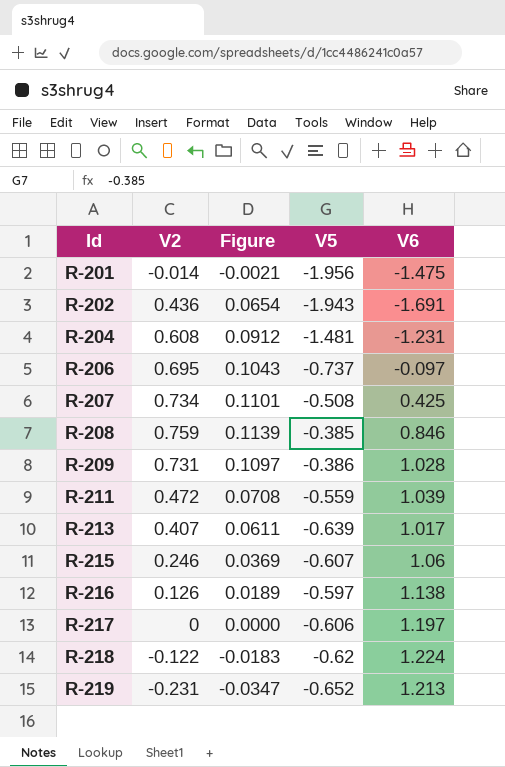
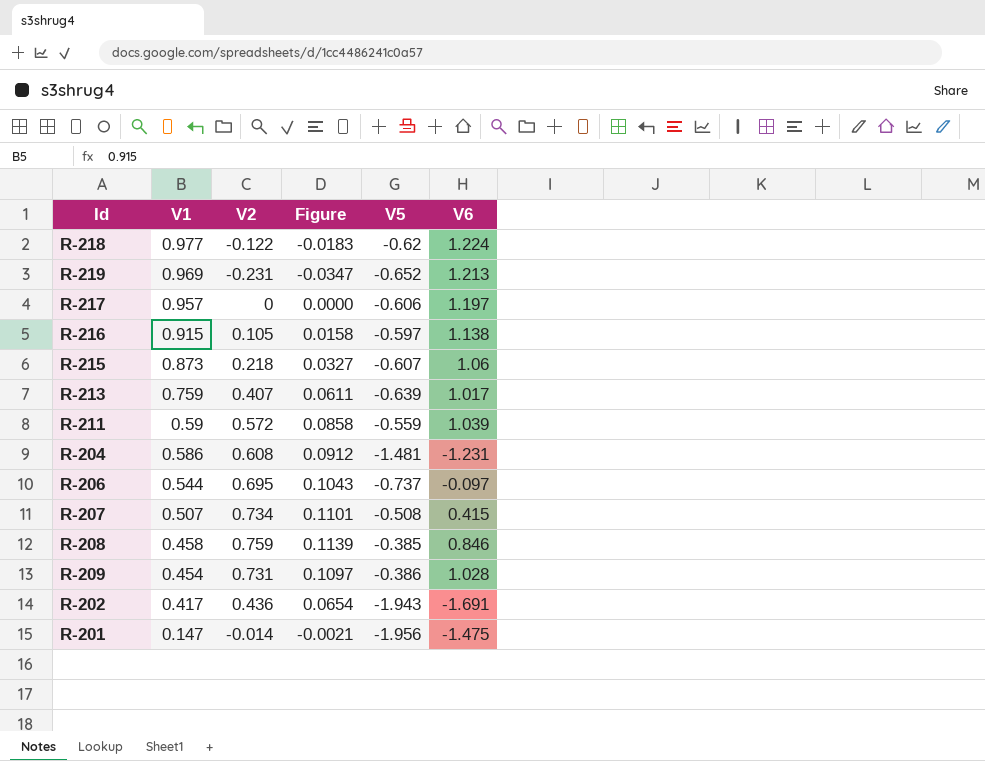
row order: Id ascending -> V1 descending
column V1 | position: none -> 2
R-216 | V2: 0.126 -> 0.105
R-216 | Figure: 0.0189 -> 0.0158
R-215 | V2: 0.246 -> 0.218
R-215 | Figure: 0.0369 -> 0.0327
R-211 | V2: 0.472 -> 0.572
R-211 | Figure: 0.0708 -> 0.0858
R-207 | V6: 0.425 -> 0.415

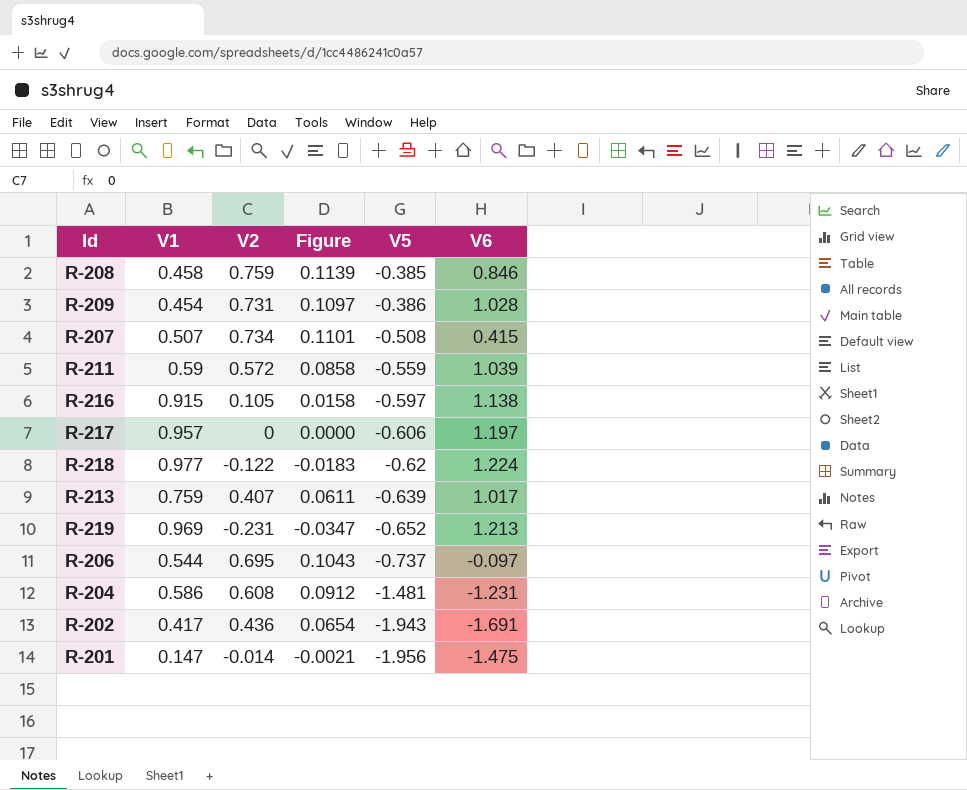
row order: V1 descending -> V5 descending
row R-215: 0.873 | 0.218 | 0.0327 | -0.607 | 1.06 -> none

